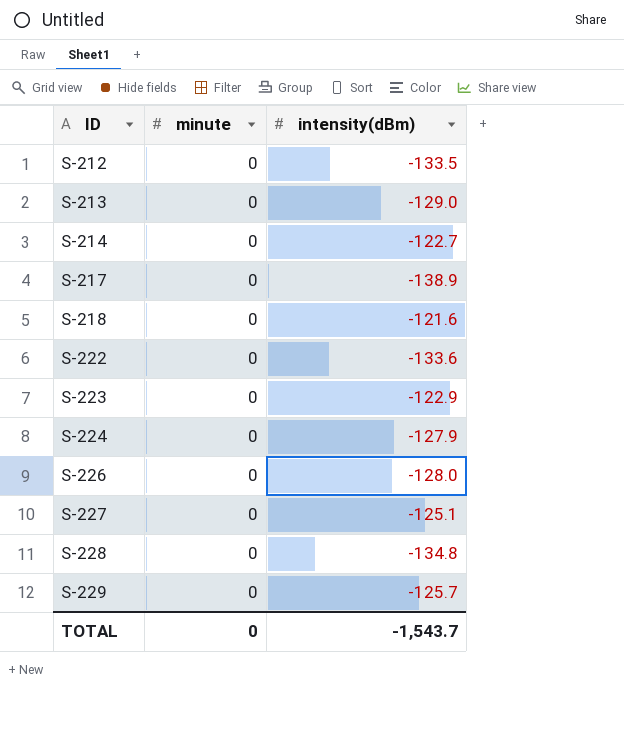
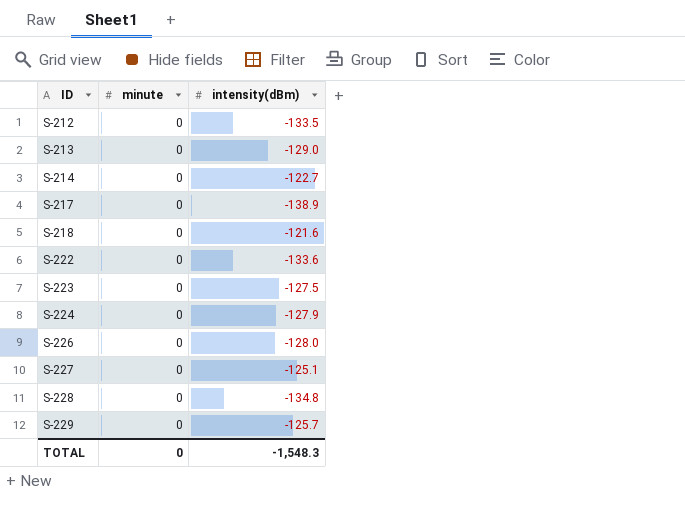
S-223 | intensity(dBm): -122.9 -> -127.5
TOTAL | intensity(dBm): -1,543.7 -> -1,548.3

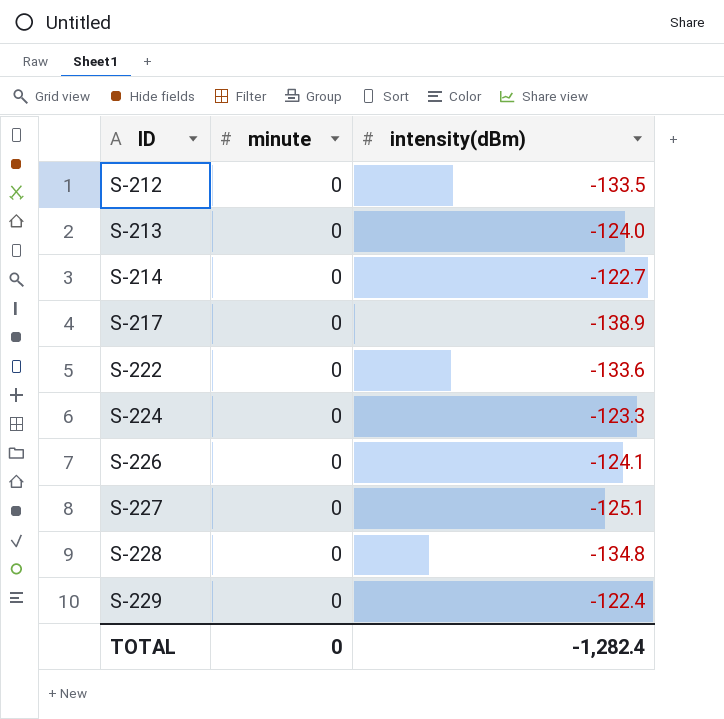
row S-218: 0 | -121.6 -> none
row S-223: 0 | -127.5 -> none
S-213 | intensity(dBm): -129.0 -> -124.0
S-224 | intensity(dBm): -127.9 -> -123.3
S-226 | intensity(dBm): -128.0 -> -124.1
S-229 | intensity(dBm): -125.7 -> -122.4
TOTAL | intensity(dBm): -1,548.3 -> -1,282.4

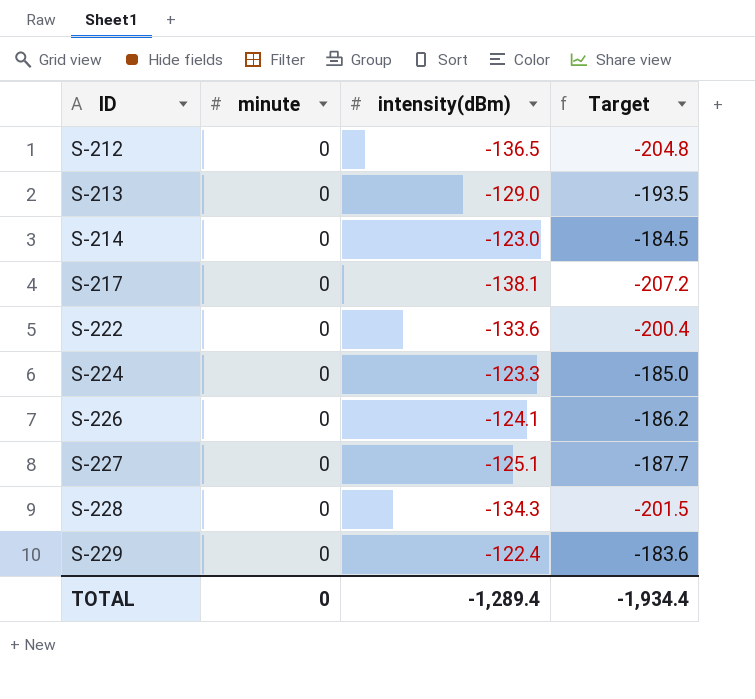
column Target | formula: none -> [intensity(dBm)] * 1.5
S-212 | intensity(dBm): -133.5 -> -136.5
S-213 | intensity(dBm): -124.0 -> -129.0
S-214 | intensity(dBm): -122.7 -> -123.0
S-217 | intensity(dBm): -138.9 -> -138.1
S-228 | intensity(dBm): -134.8 -> -134.3
TOTAL | intensity(dBm): -1,282.4 -> -1,289.4

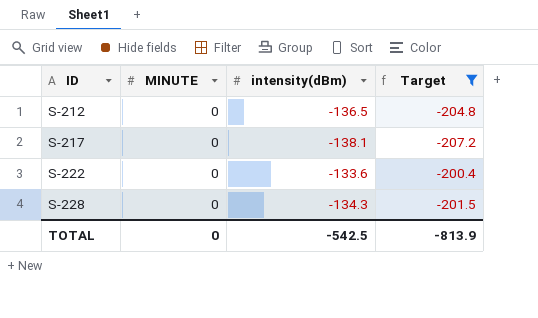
filter: none -> Target <= -200.4
column name: minute -> MINUTE
TOTAL | intensity(dBm): -1,289.4 -> -542.5
TOTAL | Target: -1,934.4 -> -813.9

